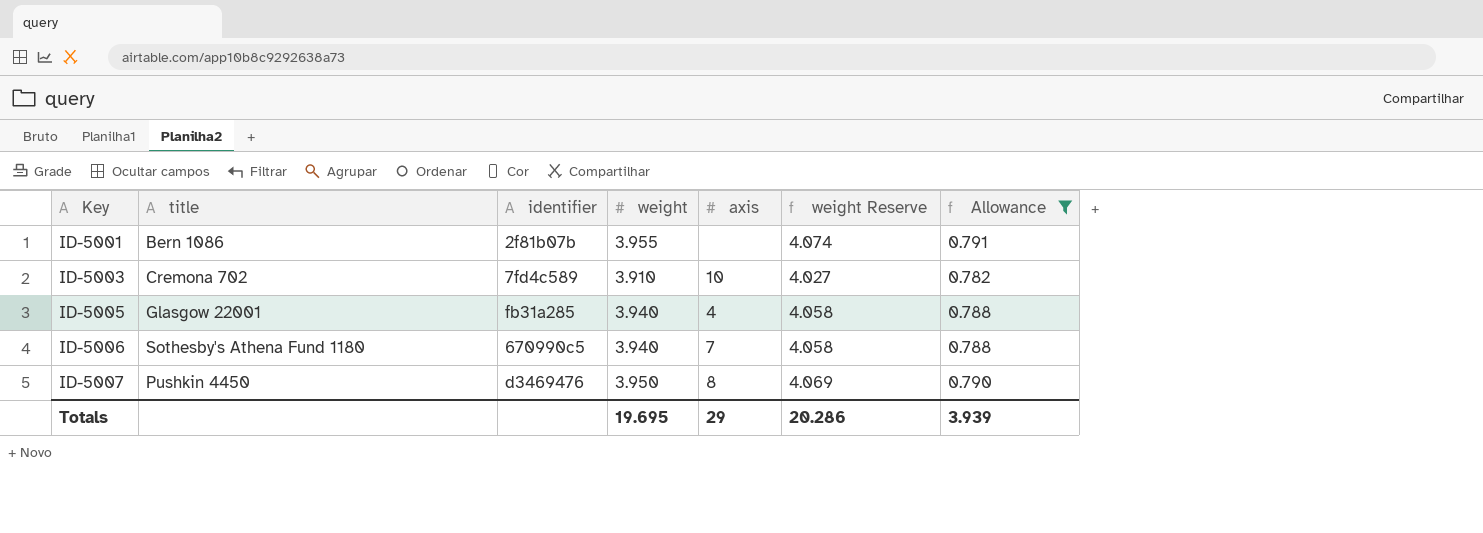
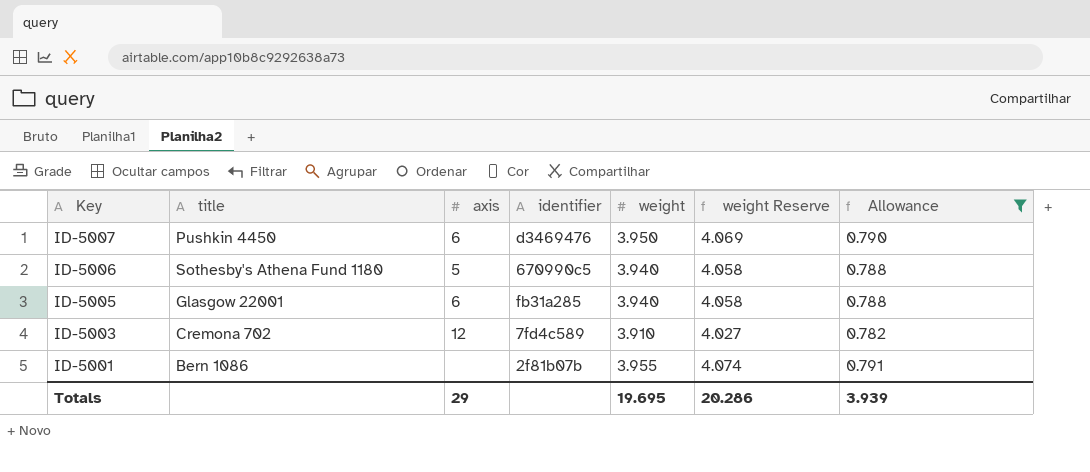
row order: Key ascending -> Key descending
column axis | position: 5 -> 3
ID-5007 | axis: 8 -> 6
ID-5006 | axis: 7 -> 5
ID-5005 | axis: 4 -> 6
ID-5003 | axis: 10 -> 12

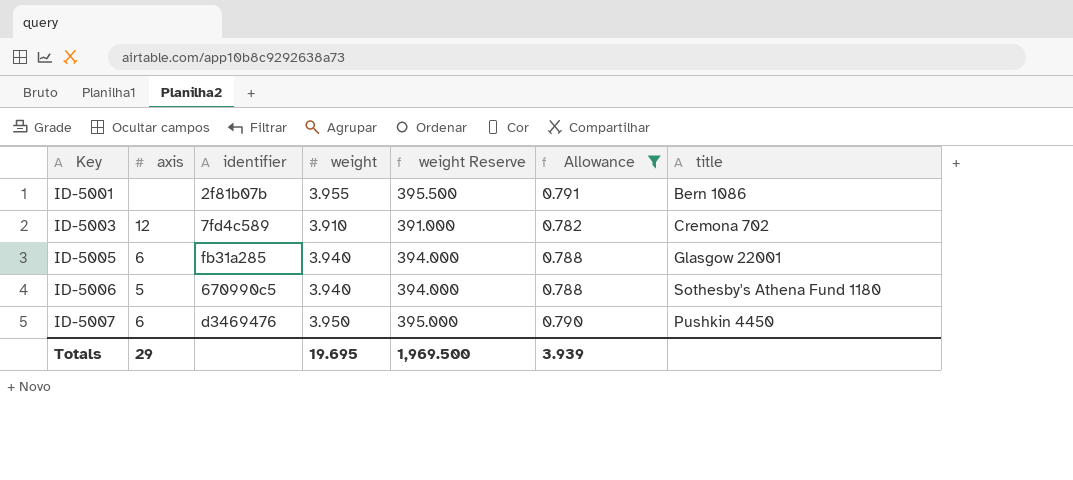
row order: Key descending -> Key ascending
column weight Reserve | formula: [weight] * 1.03 -> [weight] * 100
column title | position: 2 -> 7
Totals | weight Reserve: 20.286 -> 1,969.500

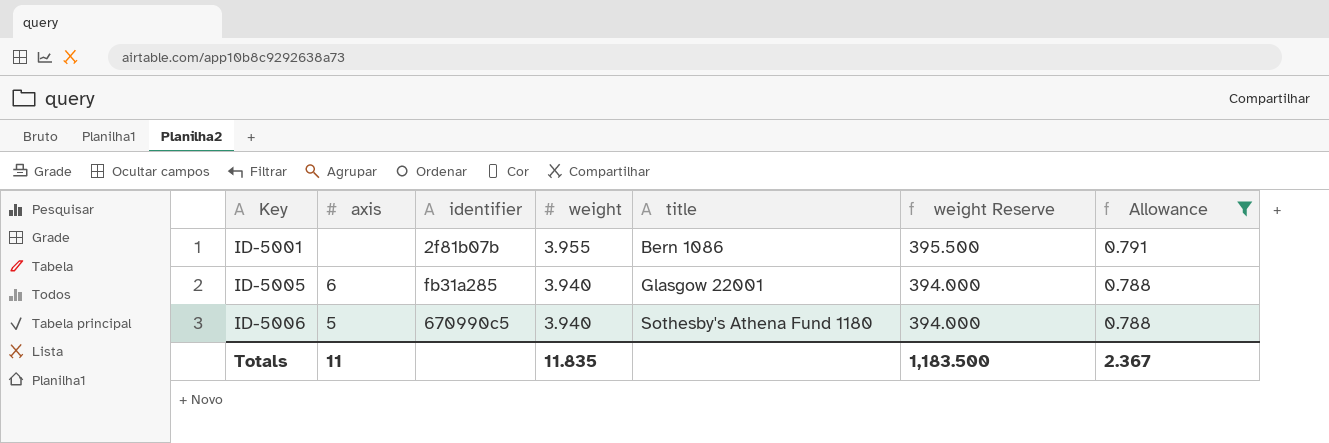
column title | position: 7 -> 5
row ID-5003: 12 | 7fd4c589 | 3.910 | 391.000 | 0.782 | Cremona 702 -> none
row ID-5007: 6 | d3469476 | 3.950 | 395.000 | 0.790 | Pushkin 4450 -> none
Totals | axis: 29 -> 11
Totals | weight: 19.695 -> 11.835
Totals | weight Reserve: 1,969.500 -> 1,183.500
Totals | Allowance: 3.939 -> 2.367

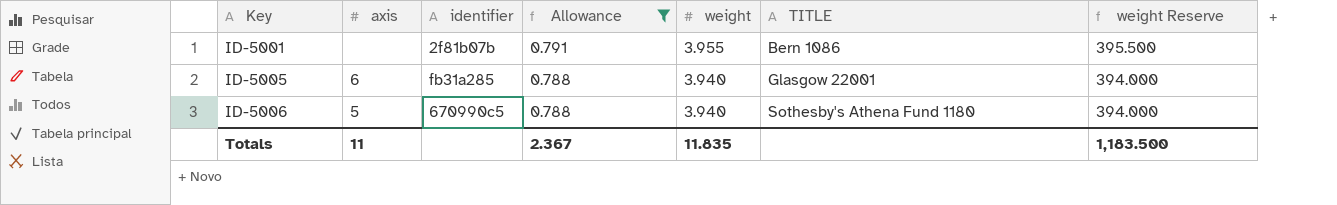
column Allowance | position: 7 -> 4
column name: title -> TITLE

